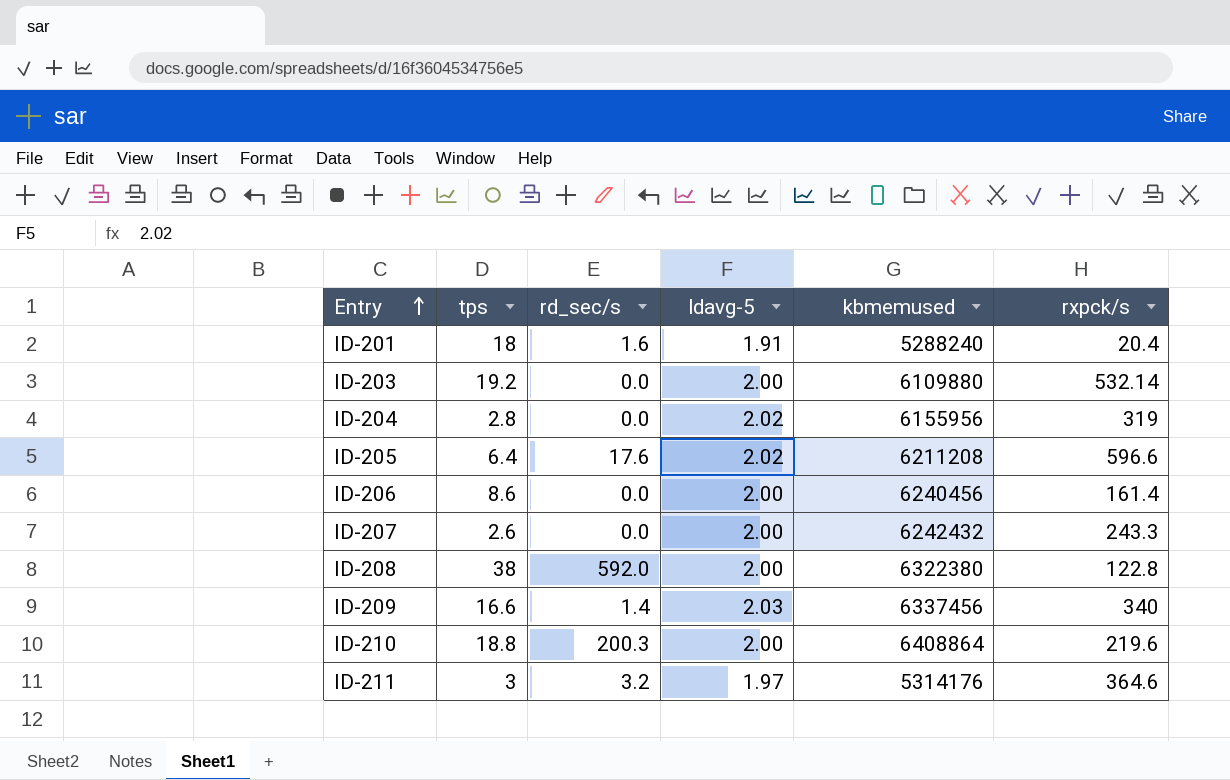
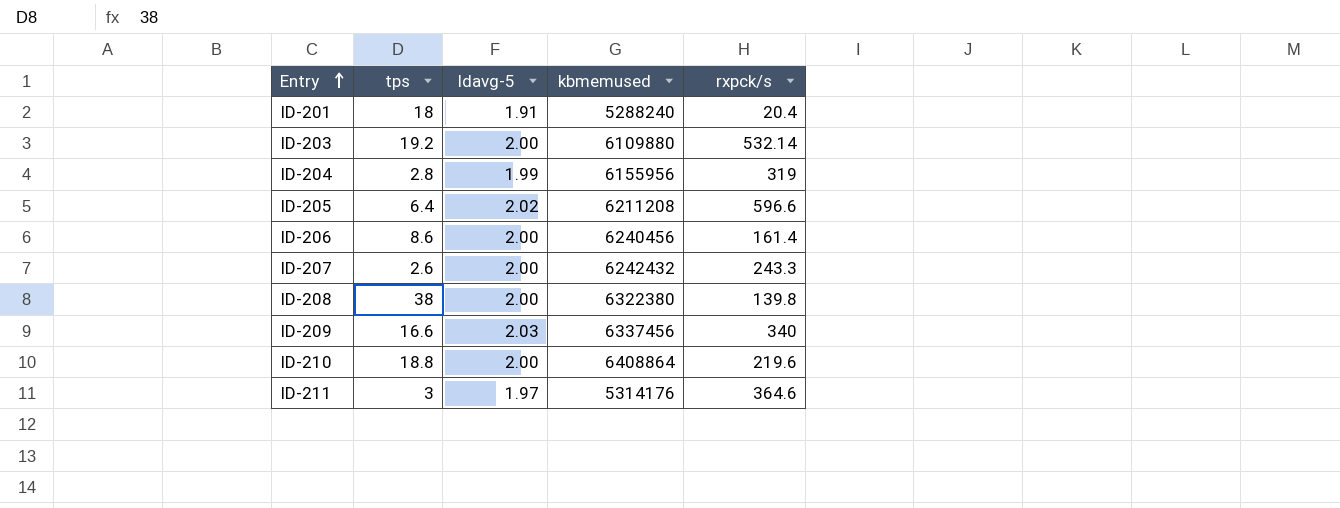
column rd_sec/s | position: 3 -> none
ID-204 | ldavg-5: 2.02 -> 1.99
ID-208 | rxpck/s: 122.8 -> 139.8

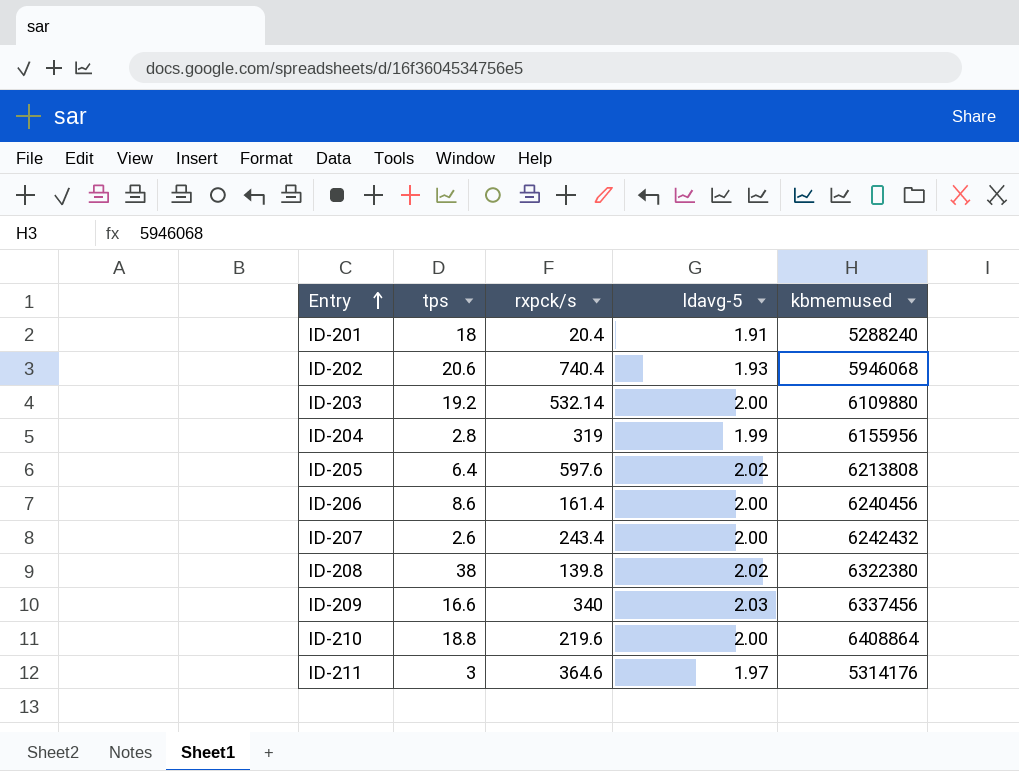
column rxpck/s | position: 5 -> 3
row ID-202: none -> 20.6 | 740.4 | 1.93 | 5946068
ID-205 | rxpck/s: 596.6 -> 597.6
ID-205 | kbmemused: 6211208 -> 6213808
ID-207 | rxpck/s: 243.3 -> 243.4
ID-208 | ldavg-5: 2.00 -> 2.02

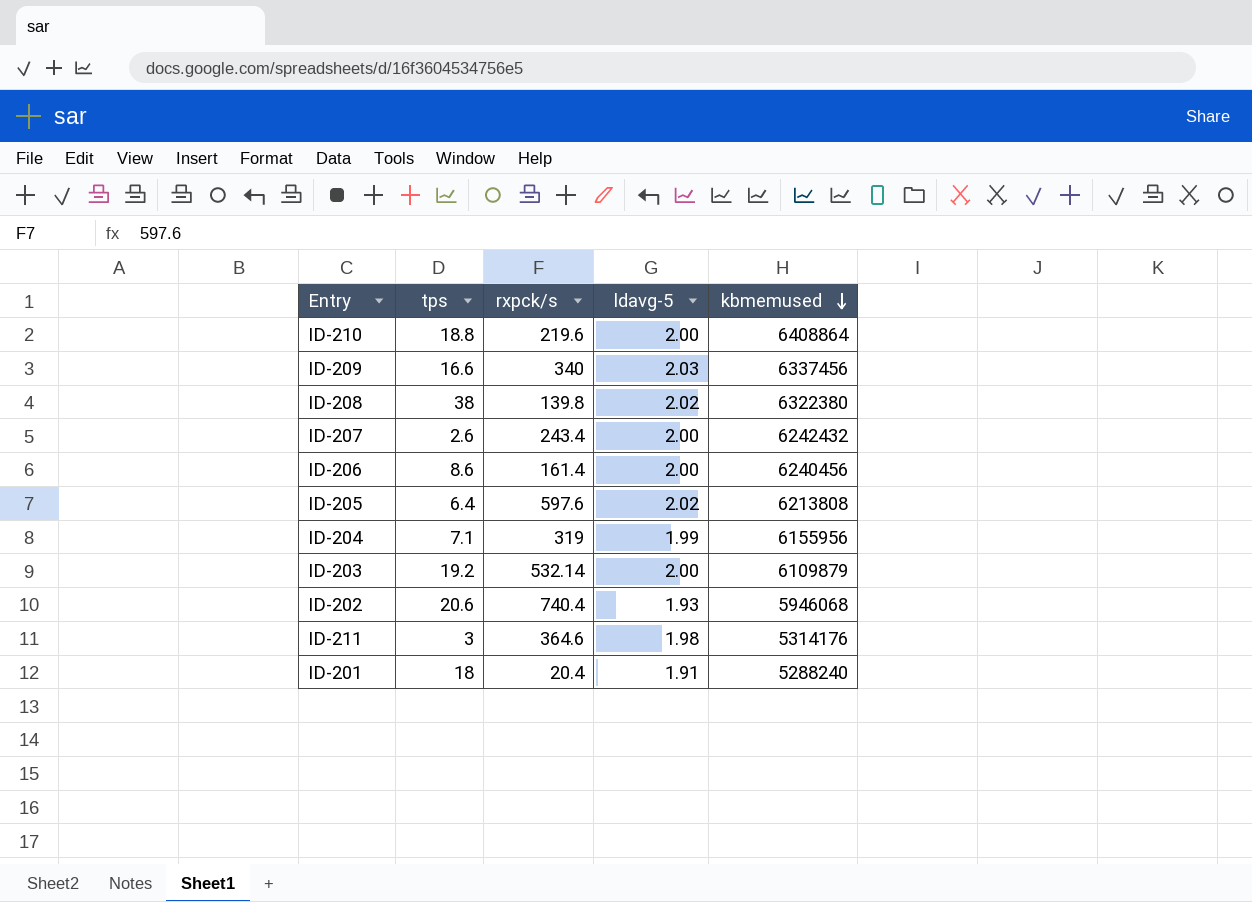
row order: Entry ascending -> kbmemused descending
ID-204 | tps: 2.8 -> 7.1
ID-203 | kbmemused: 6109880 -> 6109879
ID-211 | ldavg-5: 1.97 -> 1.98

